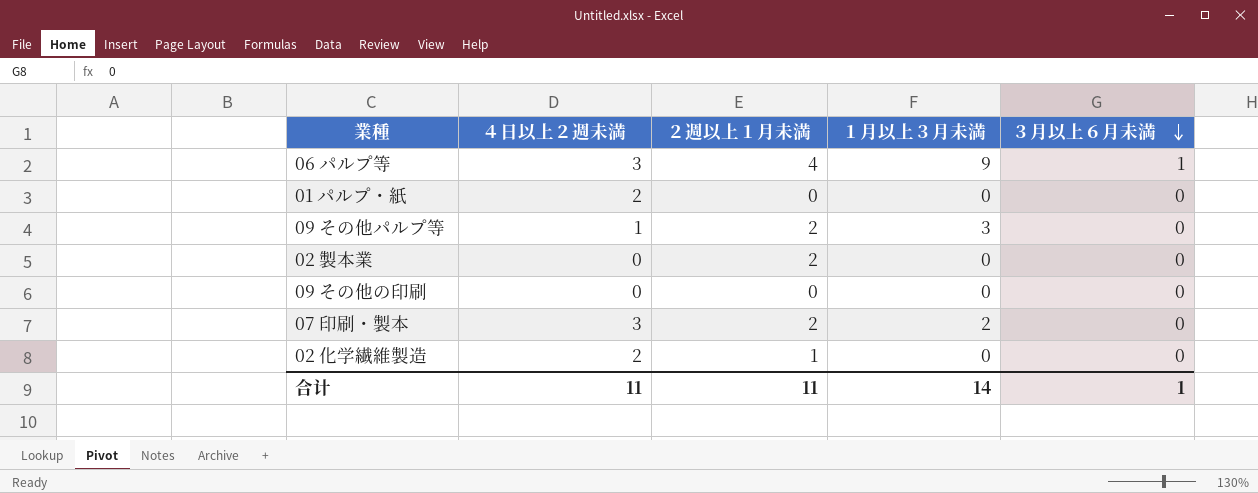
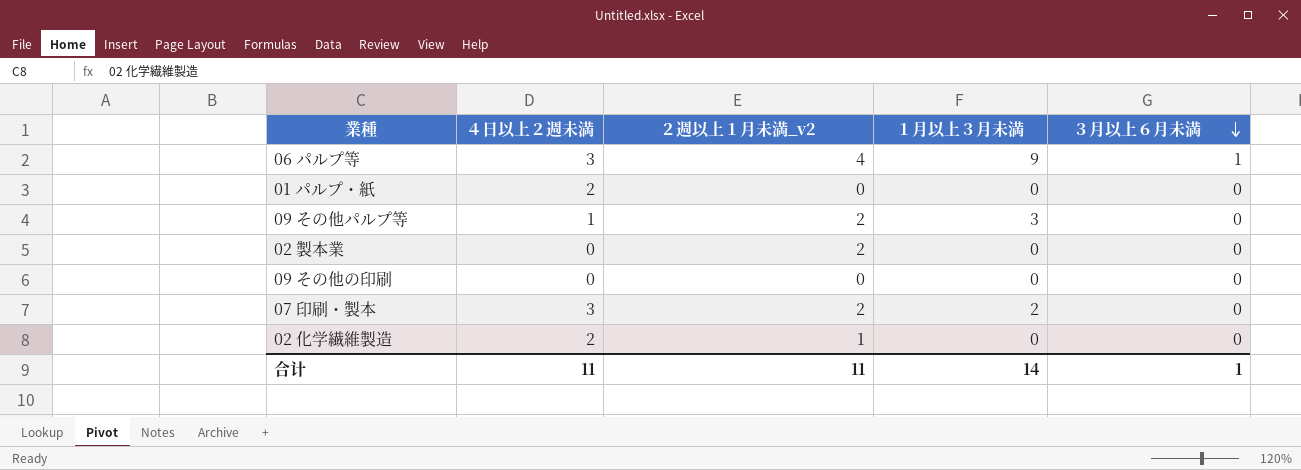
column name: ２週以上１月未満 -> ２週以上１月未満_v2

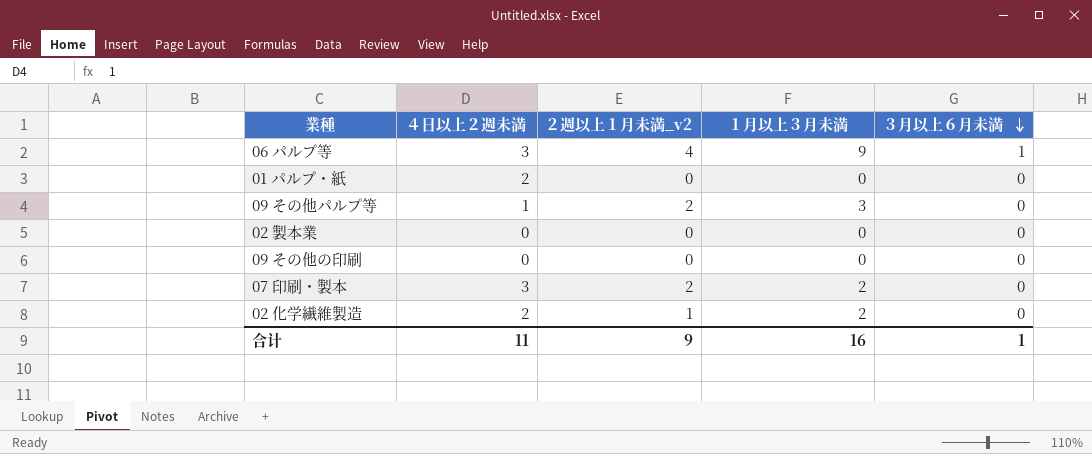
02 製本業 | ２週以上１月未満_v2: 2 -> 0
02 化学繊維製造 | １月以上３月未満: 0 -> 2
合计 | ２週以上１月未満_v2: 11 -> 9
合计 | １月以上３月未満: 14 -> 16

